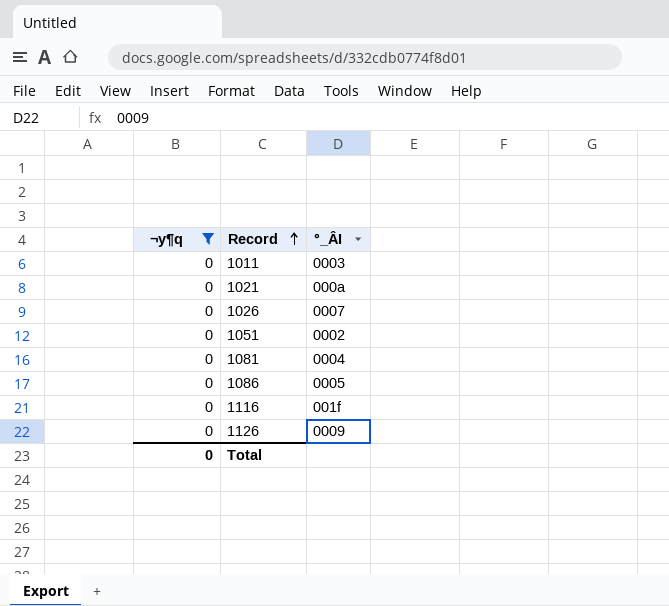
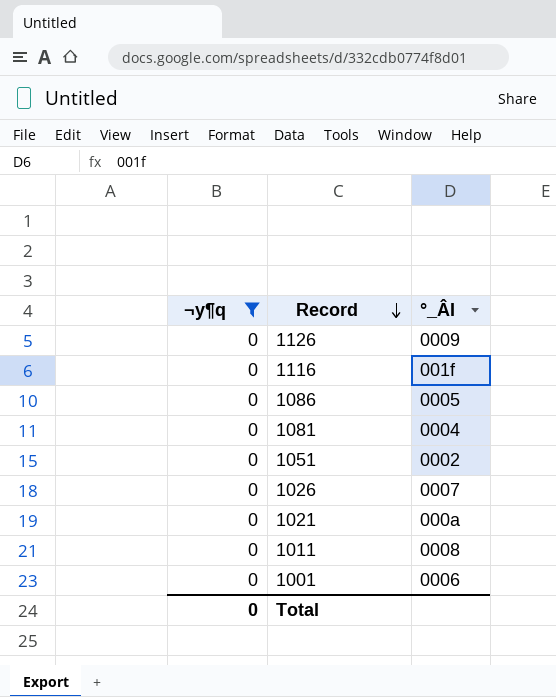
row order: Record ascending -> Record descending
1011 | °_ÂI: 0003 -> 0008
row 1001: none -> 0 | 0006

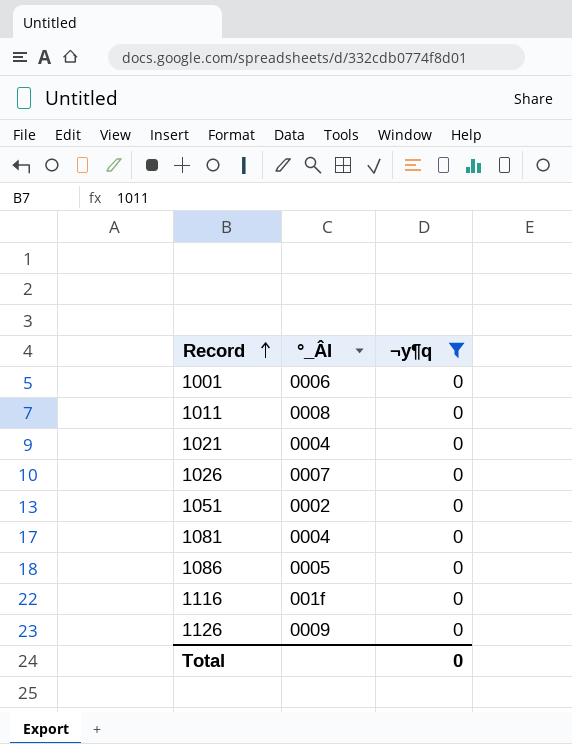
row order: Record descending -> Record ascending
column ¬y¶q | position: 1 -> 3
1021 | °_ÂI: 000a -> 0004

